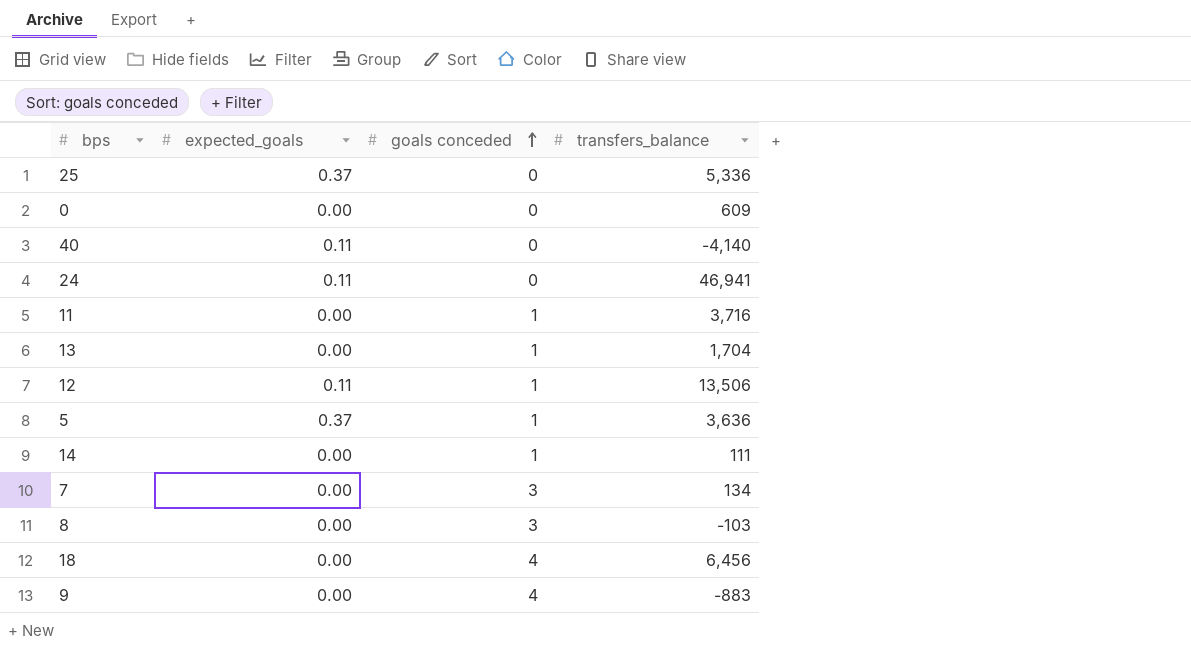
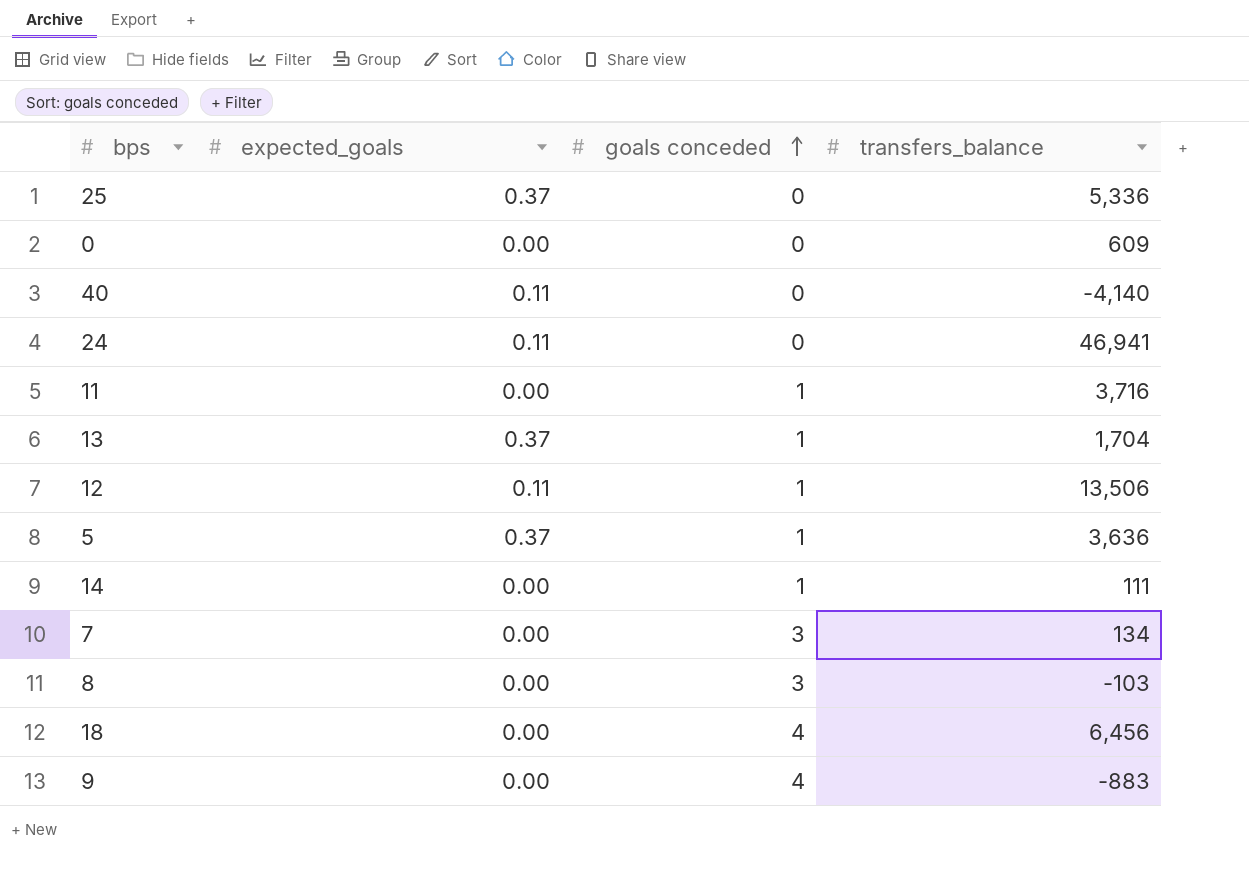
13 | expected_goals: 0.00 -> 0.37

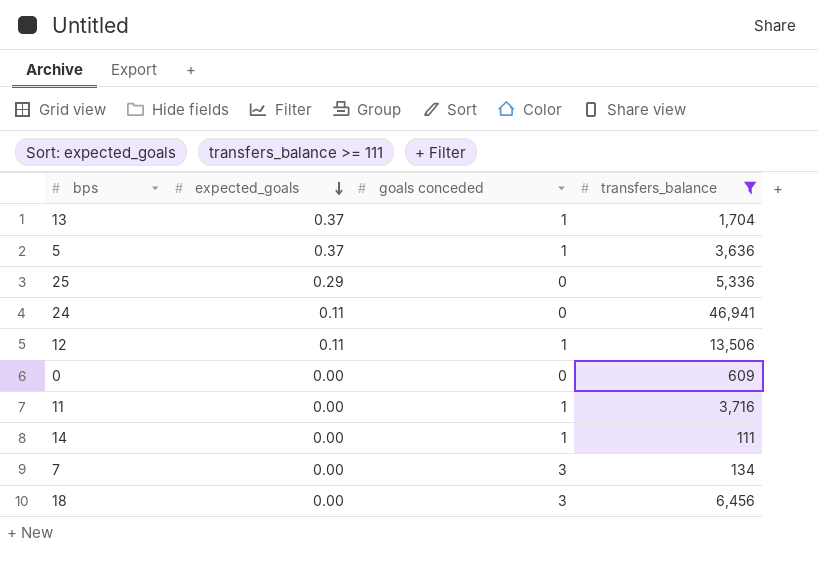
filter: none -> transfers_balance >= 111
row order: goals conceded ascending -> expected_goals descending
25 | expected_goals: 0.37 -> 0.29
18 | goals conceded: 4 -> 3

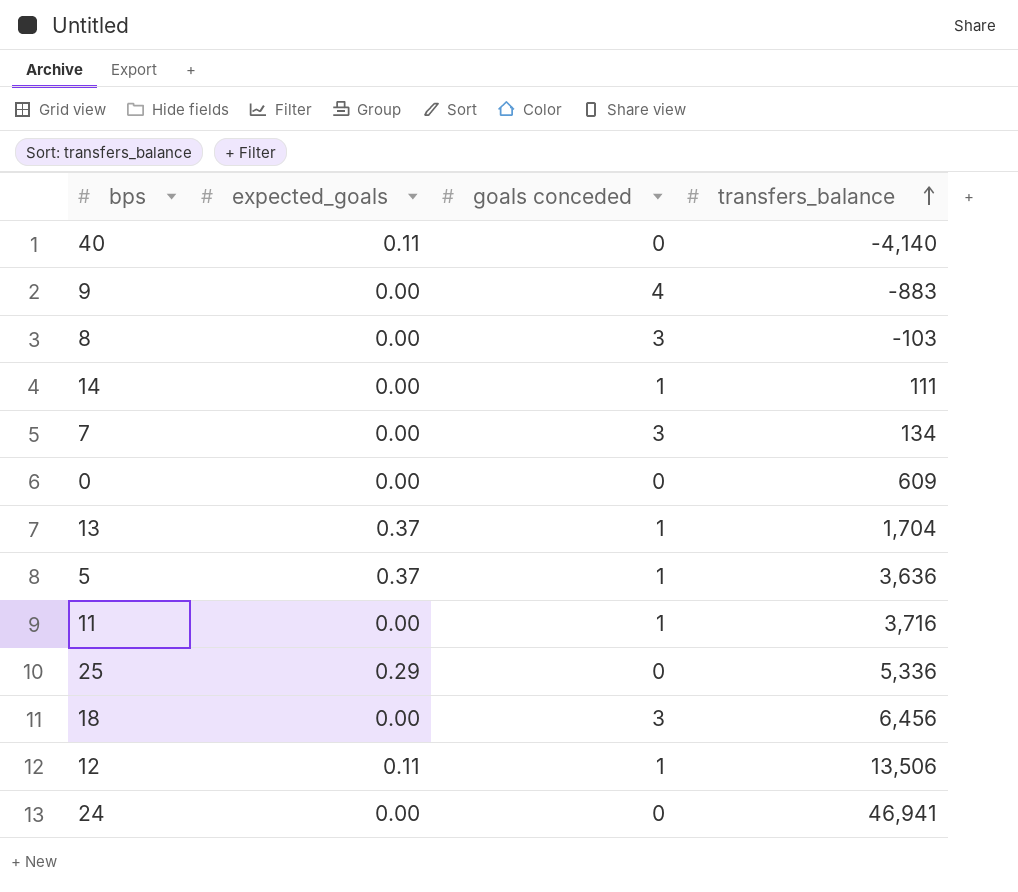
filter: transfers_balance >= 111 -> none
row order: expected_goals descending -> transfers_balance ascending
24 | expected_goals: 0.11 -> 0.00

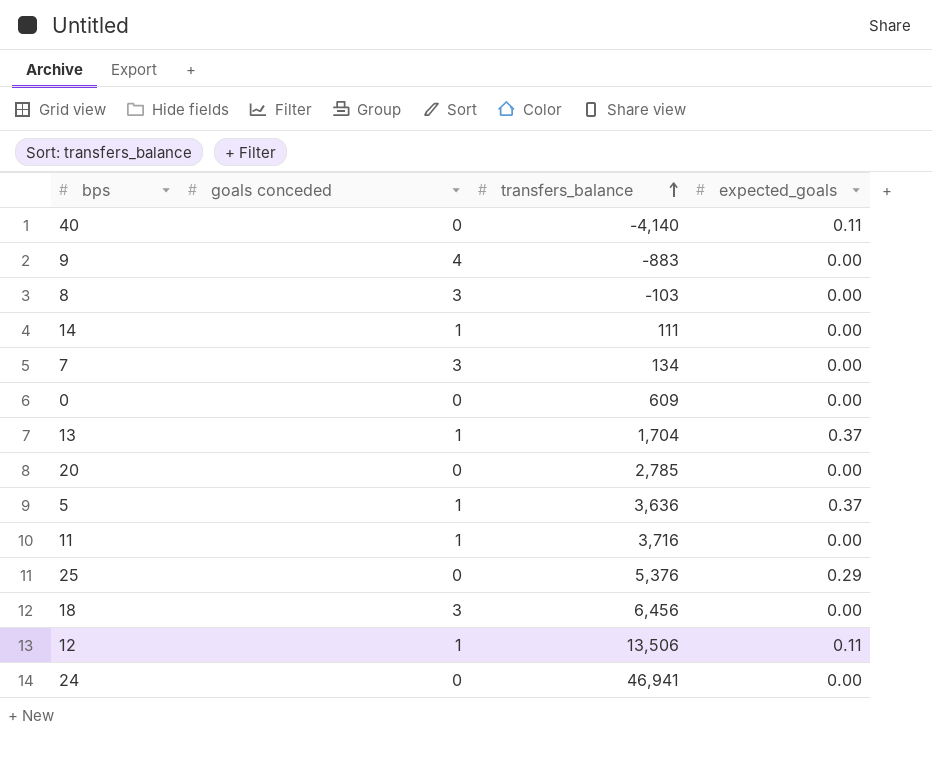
column expected_goals | position: 2 -> 4
row 20: none -> 0 | 2,785 | 0.00
25 | transfers_balance: 5,336 -> 5,376

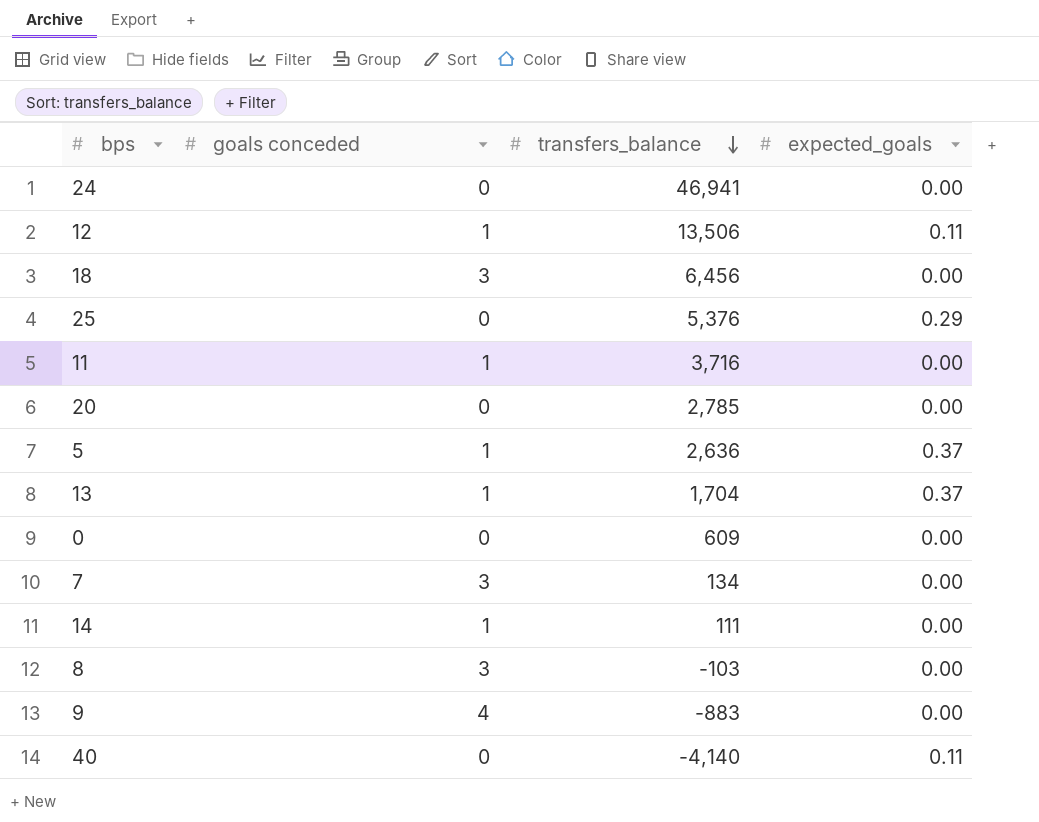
row order: transfers_balance ascending -> transfers_balance descending
5 | transfers_balance: 3,636 -> 2,636

